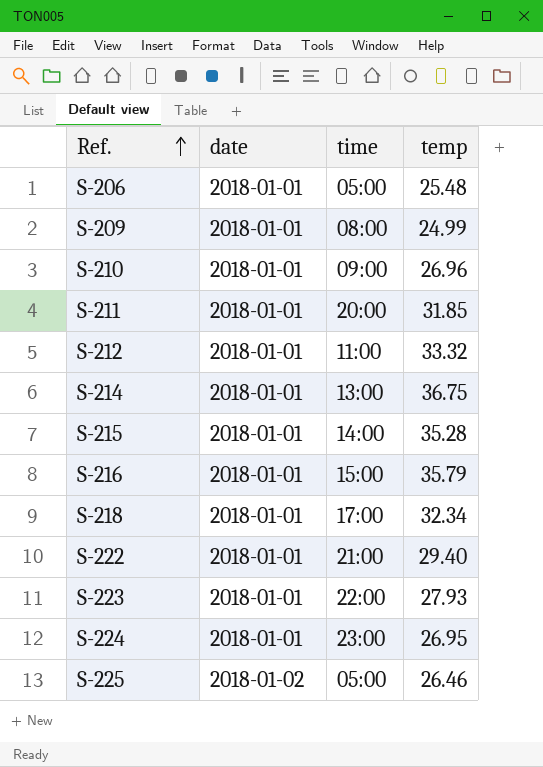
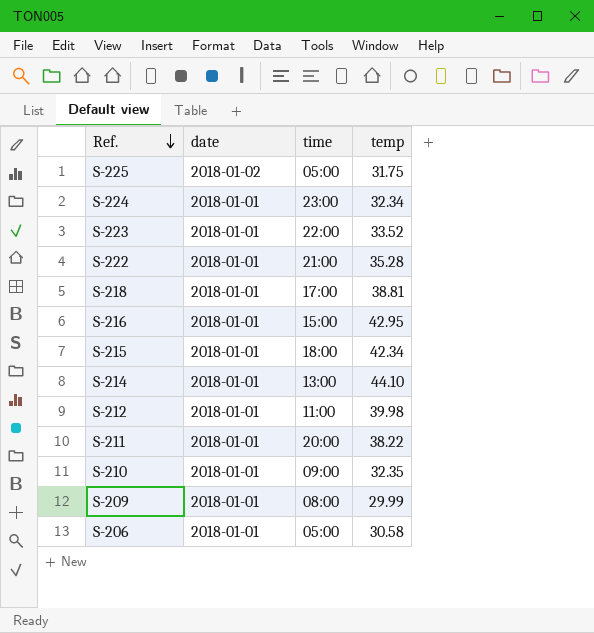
row order: Ref. ascending -> Ref. descending
S-225 | temp: 26.46 -> 31.75
S-224 | temp: 26.95 -> 32.34
S-223 | temp: 27.93 -> 33.52
S-222 | temp: 29.40 -> 35.28
S-218 | temp: 32.34 -> 38.81
S-216 | temp: 35.79 -> 42.95
S-215 | time: 14:00 -> 18:00
S-215 | temp: 35.28 -> 42.34
S-214 | temp: 36.75 -> 44.10
S-212 | temp: 33.32 -> 39.98
S-211 | temp: 31.85 -> 38.22
S-210 | temp: 26.96 -> 32.35
S-209 | temp: 24.99 -> 29.99
S-206 | temp: 25.48 -> 30.58

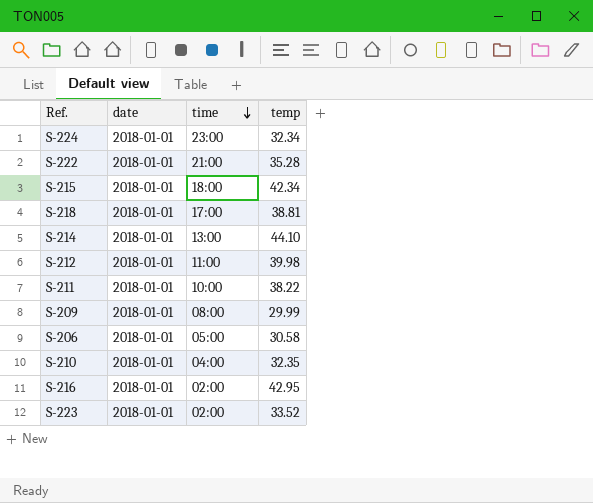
row order: Ref. descending -> time descending
row S-225: 2018-01-02 | 05:00 | 31.75 -> none
S-211 | time: 20:00 -> 10:00
S-210 | time: 09:00 -> 04:00
S-216 | time: 15:00 -> 02:00
S-223 | time: 22:00 -> 02:00

